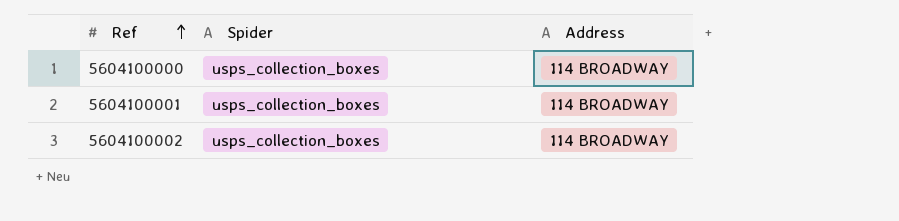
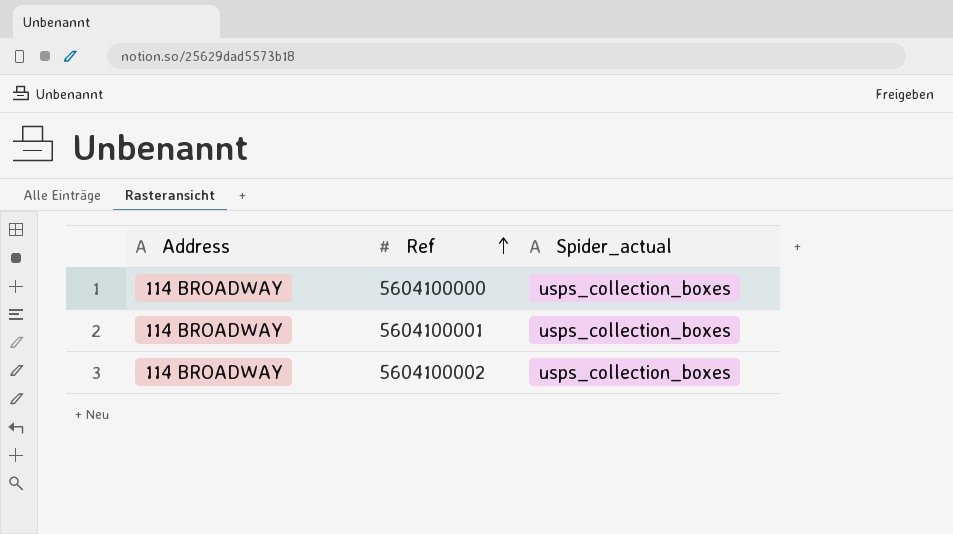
column Address | position: 3 -> 1
column name: Spider -> Spider_actual

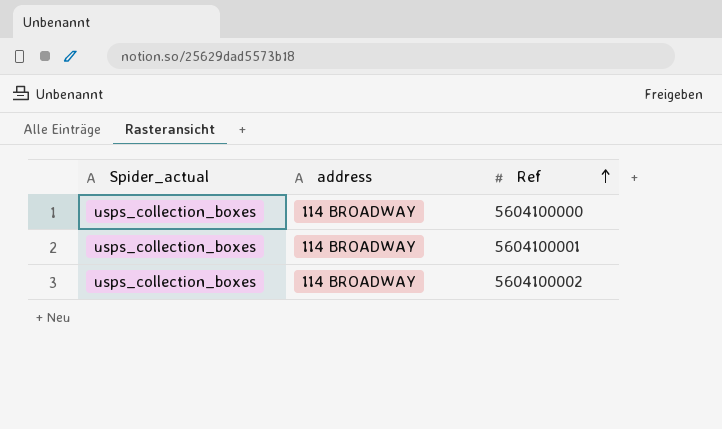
column Spider_actual | position: 3 -> 1
column name: Address -> address

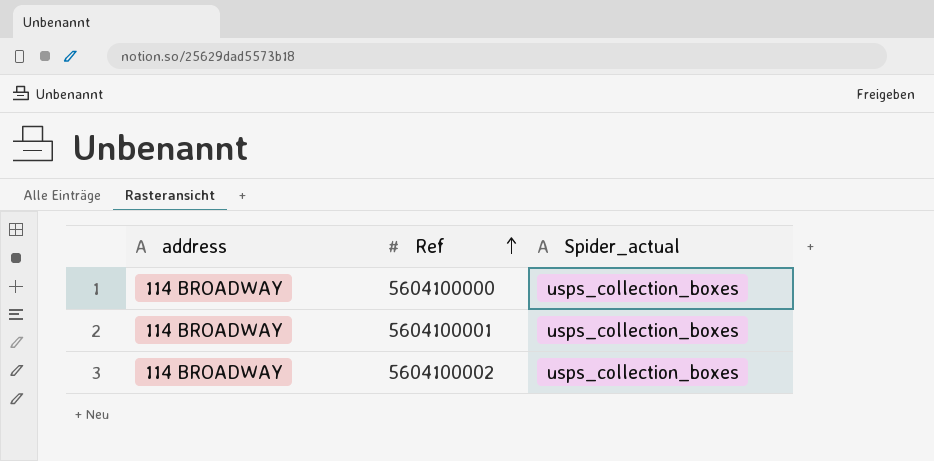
column Spider_actual | position: 1 -> 3

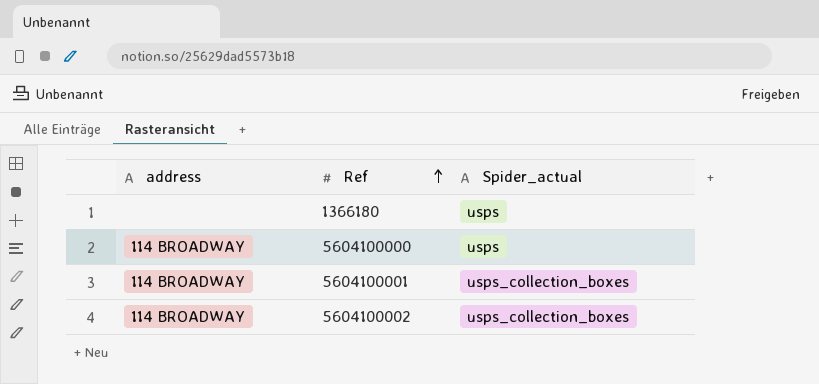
row 1366180: none -> none | usps
5604100000 | Spider_actual: usps_collection_boxes -> usps

